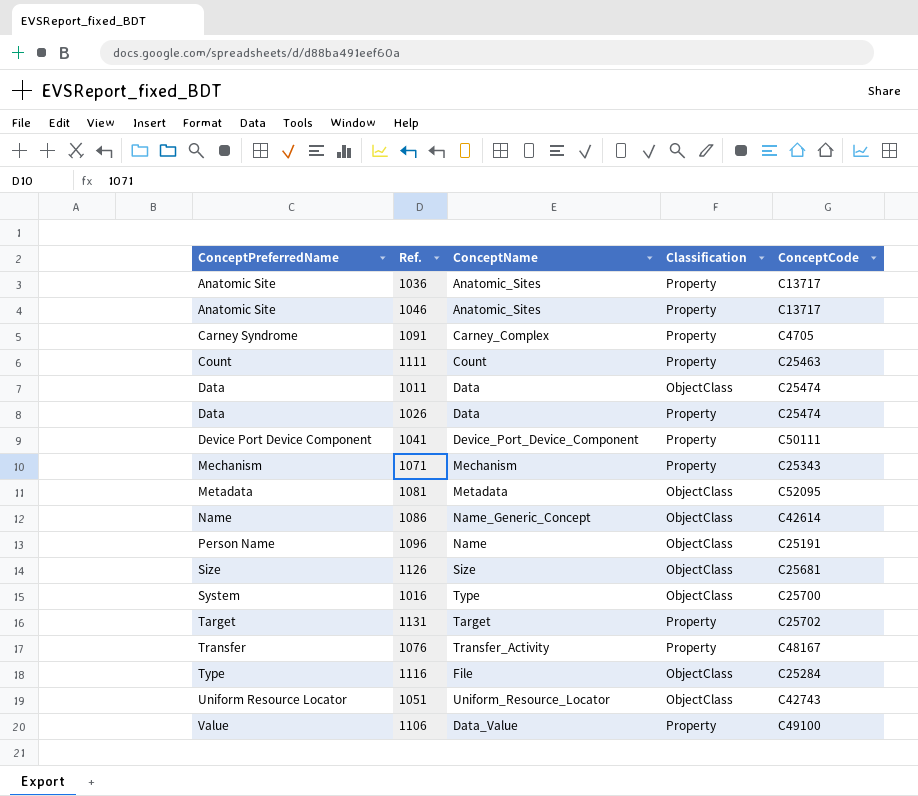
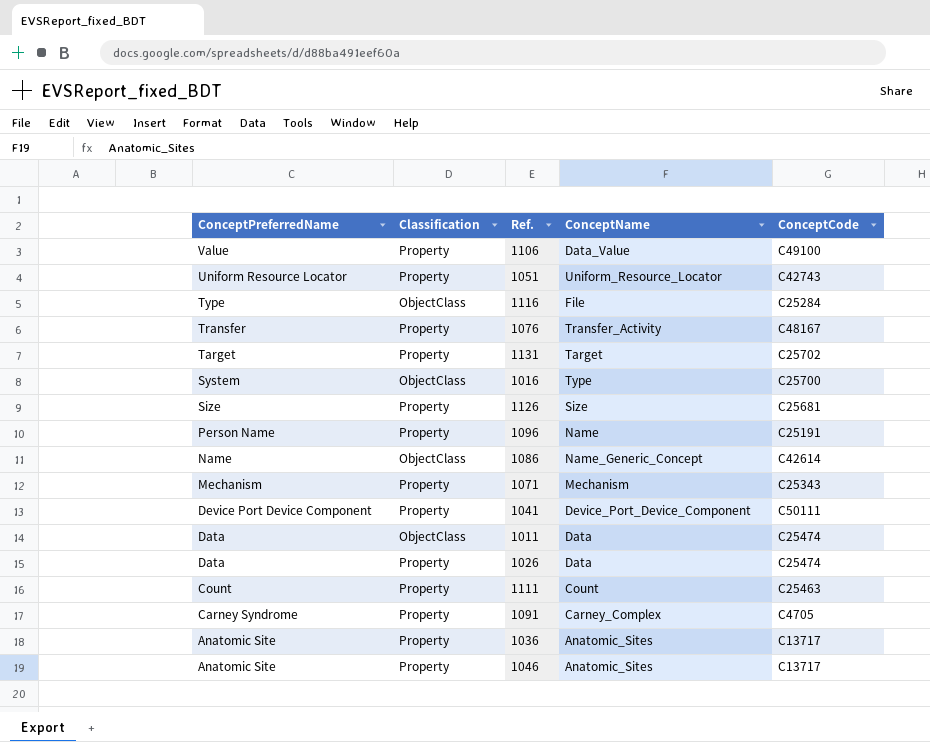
row order: ConceptPreferredName ascending -> ConceptPreferredName descending
column Classification | position: 4 -> 2
row 1081: Metadata | Metadata | ObjectClass | C52095 -> none
1051 | Classification: ObjectClass -> Property
1126 | Classification: ObjectClass -> Property
1096 | Classification: ObjectClass -> Property

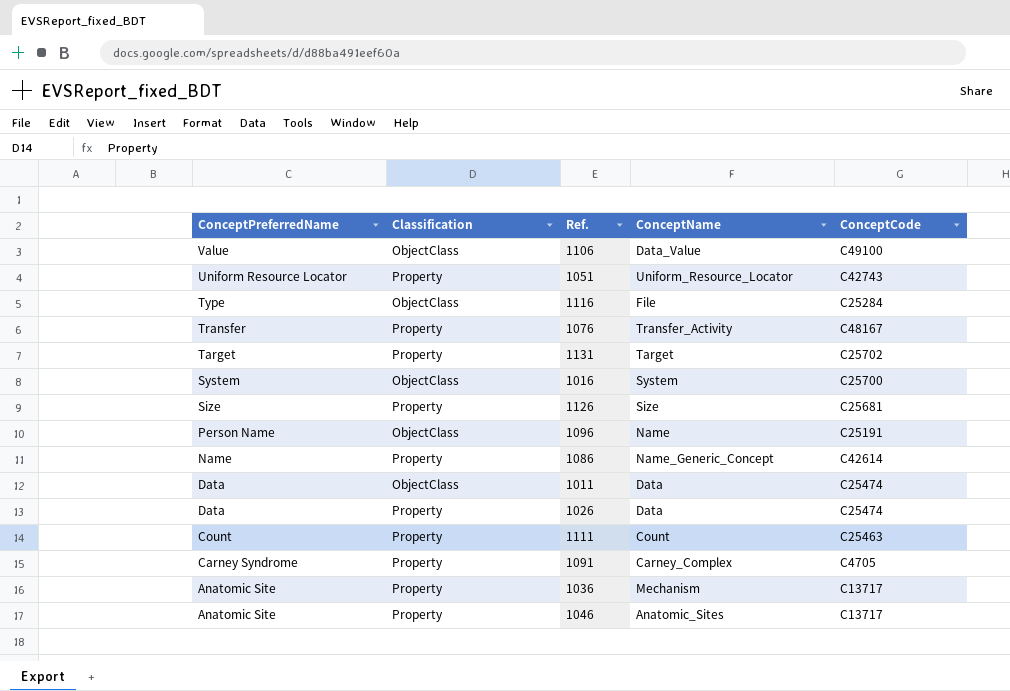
row 1071: Mechanism | Property | Mechanism | C25343 -> none
row 1041: Device Port Device Component | Property | Device_Port_Device_Component | C50111 -> none
1106 | Classification: Property -> ObjectClass
1016 | ConceptName: Type -> System
1096 | Classification: Property -> ObjectClass
1086 | Classification: ObjectClass -> Property
1036 | ConceptName: Anatomic_Sites -> Mechanism

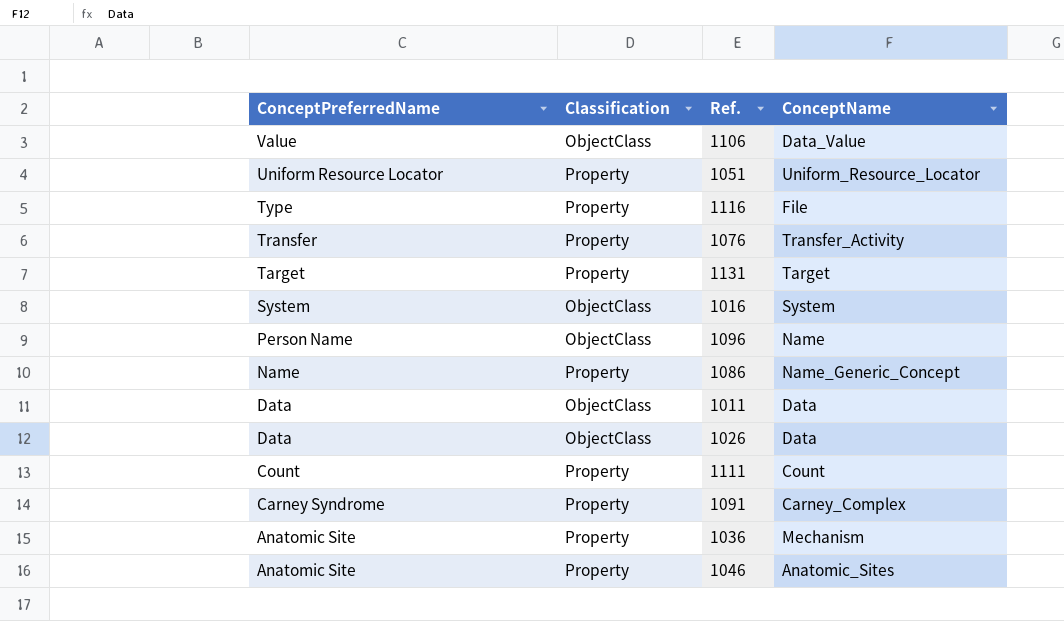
column ConceptCode | position: 5 -> none
row 1126: Size | Property | Size | C25681 -> none
1116 | Classification: ObjectClass -> Property
1026 | Classification: Property -> ObjectClass

